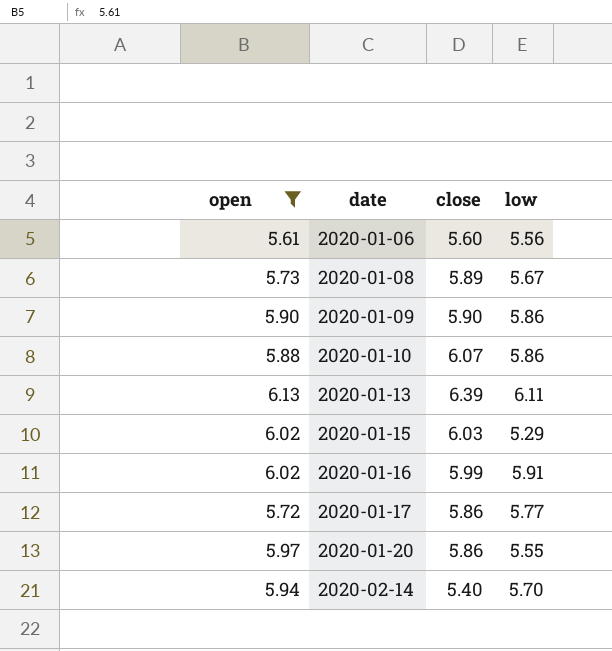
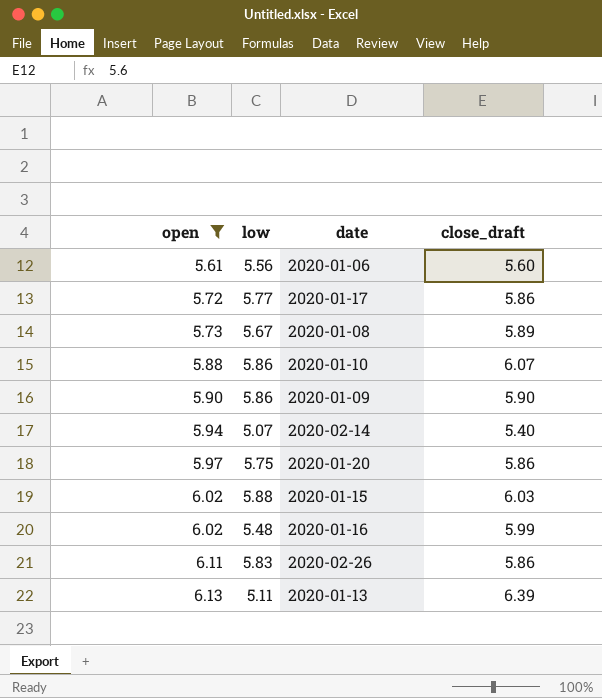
row order: date ascending -> open ascending
column low | position: 4 -> 2
column name: close -> close_draft
2020-02-14 | low: 5.70 -> 5.07
2020-01-20 | low: 5.55 -> 5.75
2020-01-15 | low: 5.29 -> 5.88
2020-01-16 | low: 5.91 -> 5.48
row 2020-02-26: none -> 6.11 | 5.83 | 5.86
2020-01-13 | low: 6.11 -> 5.11

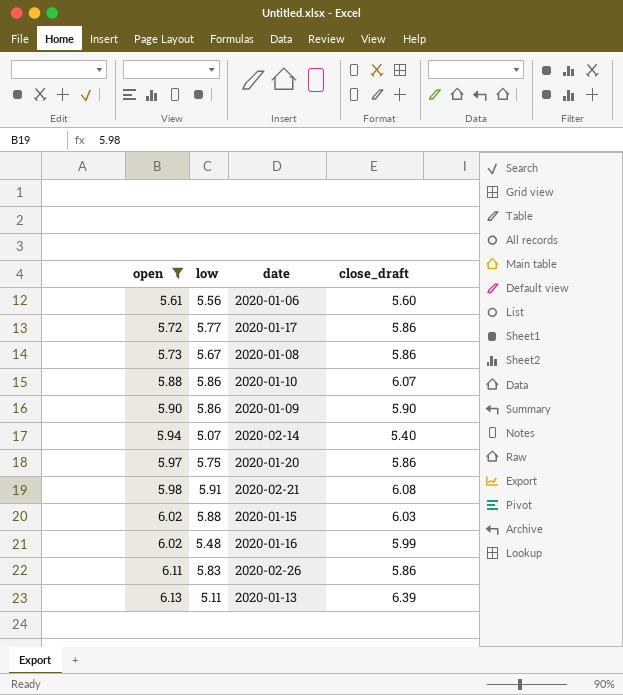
2020-01-08 | close_draft: 5.89 -> 5.86
row 2020-02-21: none -> 5.98 | 5.91 | 6.08

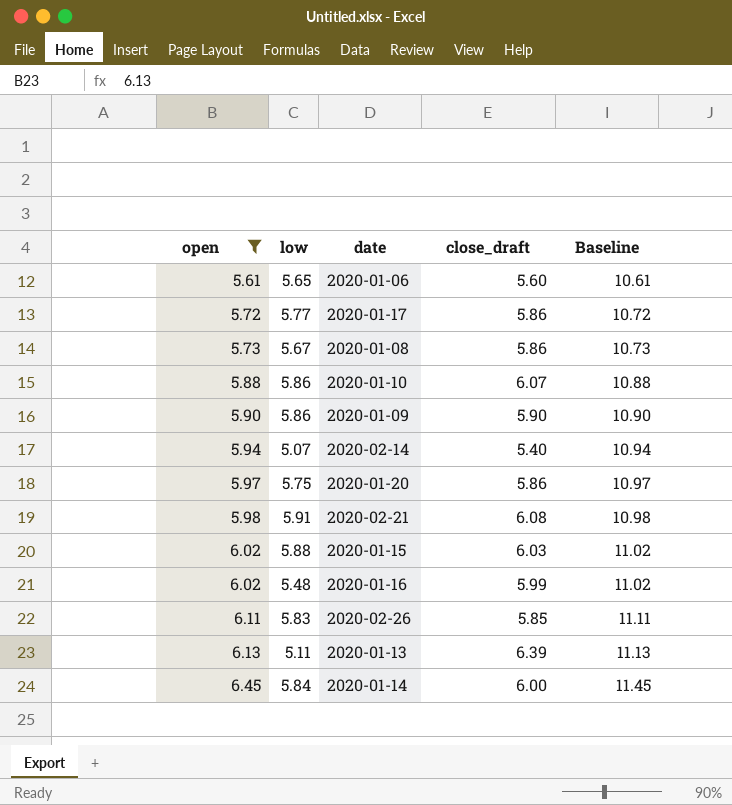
column Baseline | formula: none -> [open] + 5
2020-01-06 | low: 5.56 -> 5.65
2020-02-26 | close_draft: 5.86 -> 5.85
row 2020-01-14: none -> 6.45 | 5.84 | 6.00 | 11.45

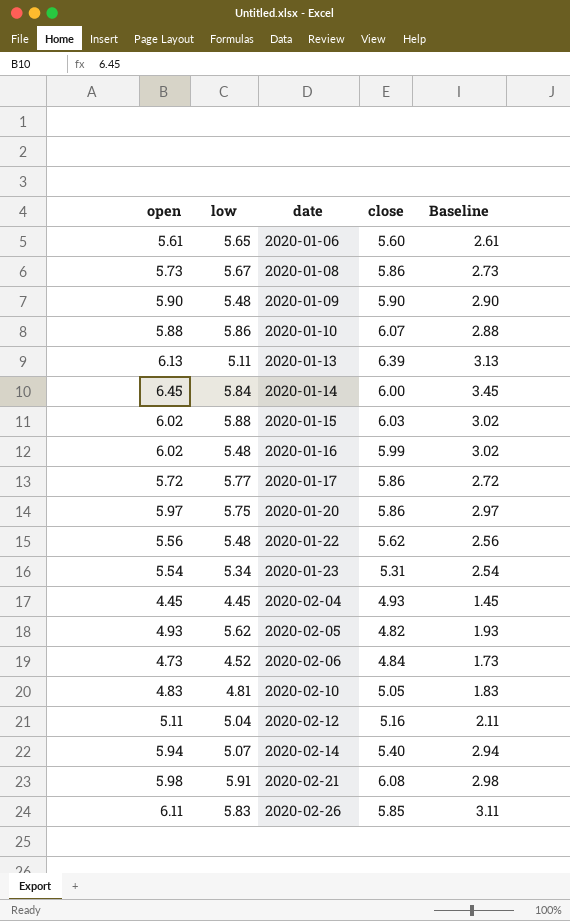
filter: open >= 5.61 -> none
row order: open ascending -> date ascending
column name: close_draft -> close
column Baseline | formula: [open] + 5 -> [open] - 3
2020-01-09 | low: 5.86 -> 5.48

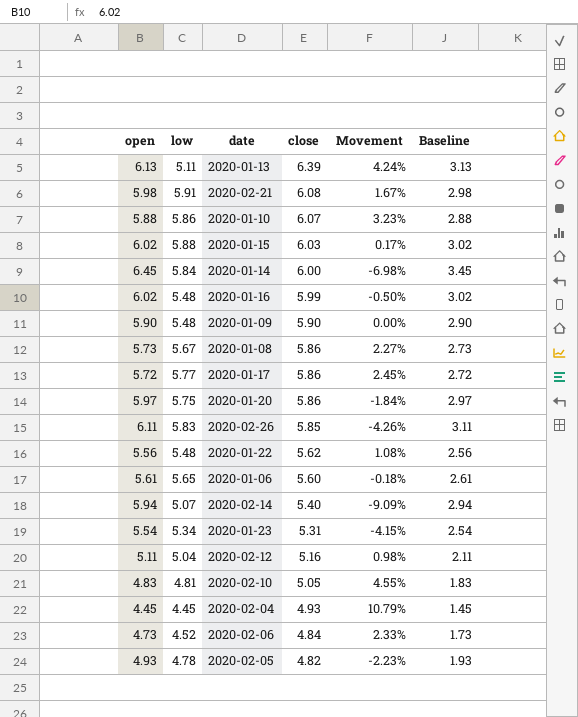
row order: date ascending -> close descending
column Movement | formula: none -> ([close] - [open]) / [open]
2020-02-05 | low: 5.62 -> 4.78

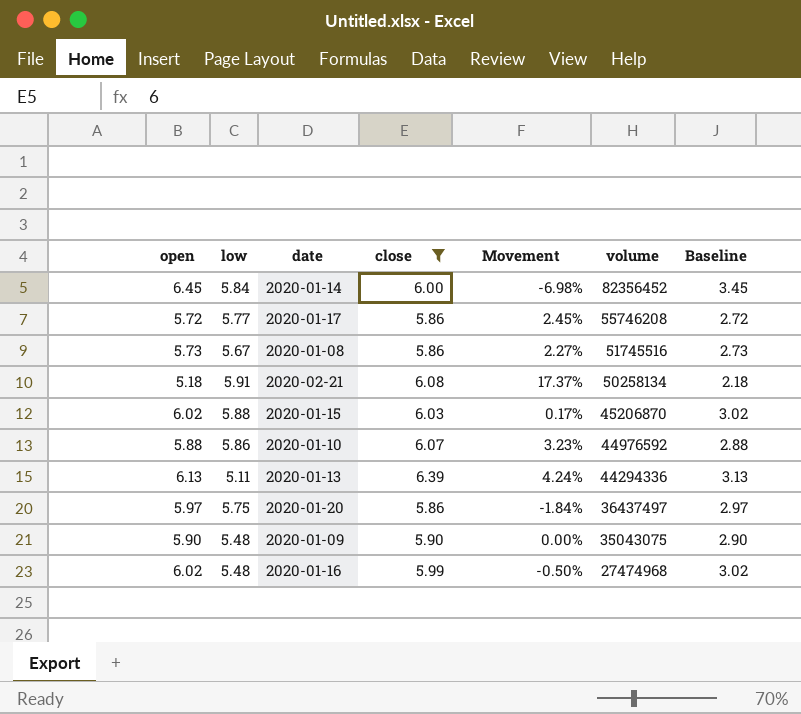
filter: none -> close >= 5.86
row order: close descending -> volume descending
column volume | position: none -> 6
2020-02-21 | open: 5.98 -> 5.18
2020-02-21 | Movement: 1.67% -> 17.37%
2020-02-21 | Baseline: 2.98 -> 2.18

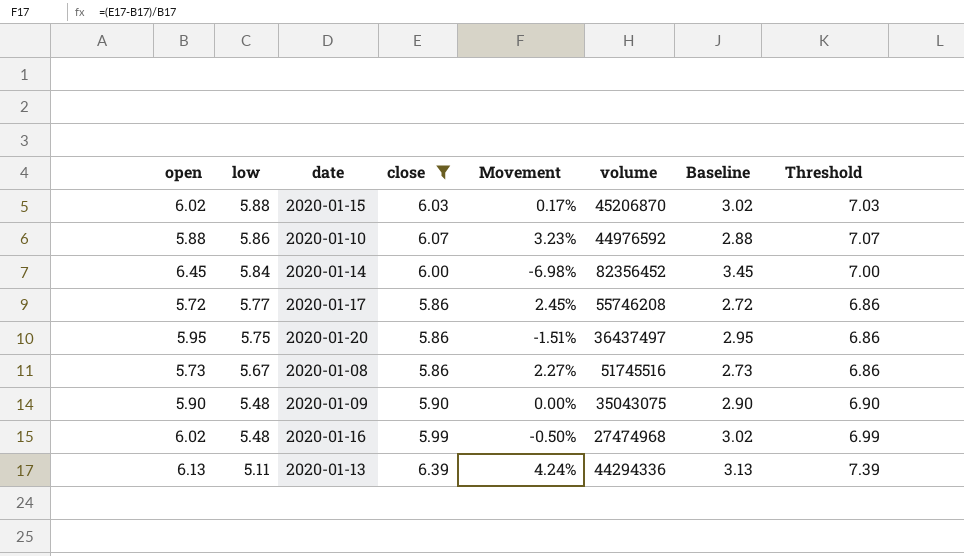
row order: volume descending -> low descending
column Threshold | formula: none -> [close] + 1
row 2020-02-21: 5.18 | 5.91 | 6.08 | 17.37% | 50258134 | 2.18 -> none
2020-01-20 | open: 5.97 -> 5.95
2020-01-20 | Movement: -1.84% -> -1.51%
2020-01-20 | Baseline: 2.97 -> 2.95

